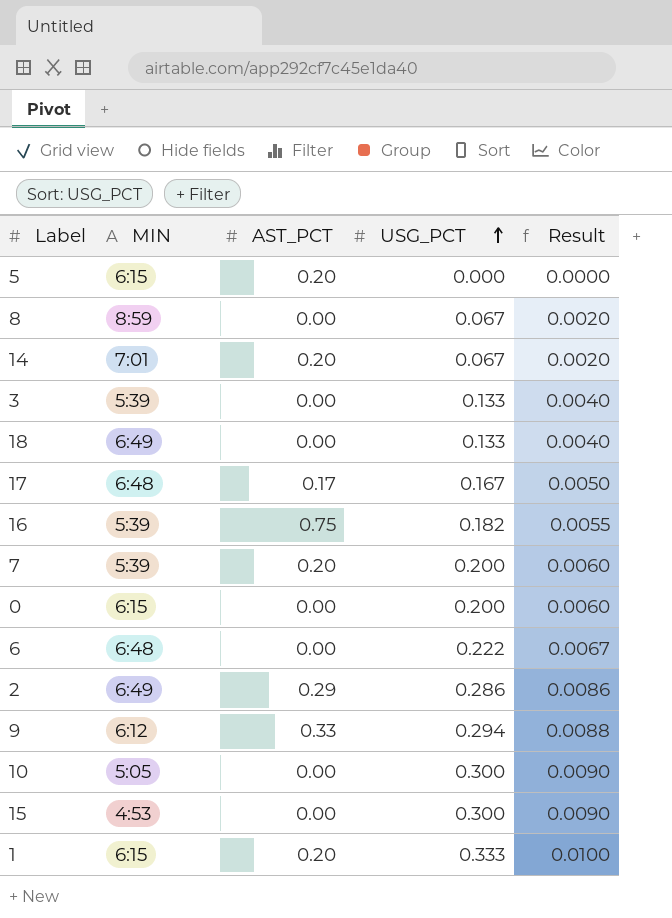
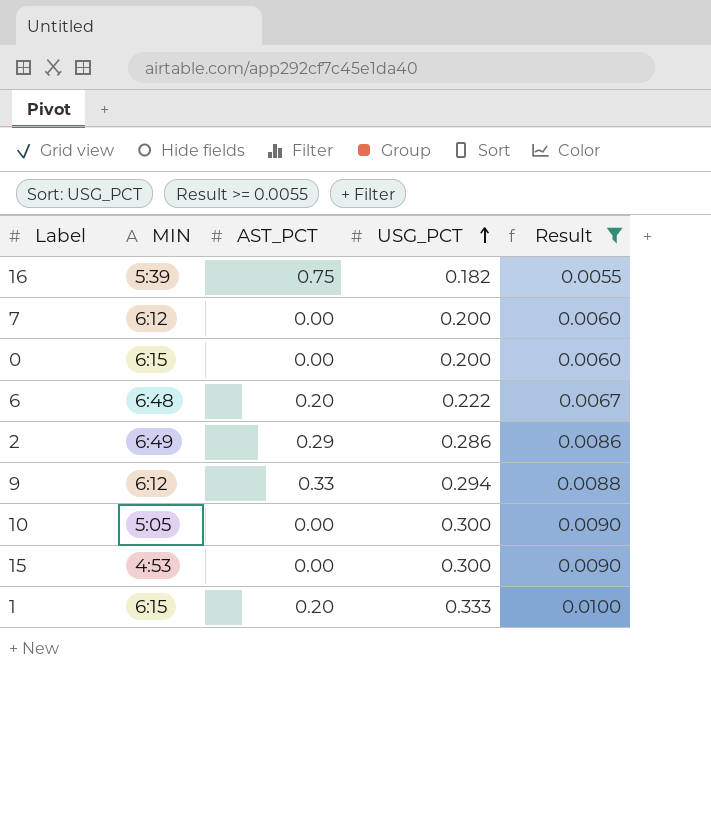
filter: none -> Result >= 0.0055
7 | MIN: 5:39 -> 6:12
7 | AST_PCT: 0.20 -> 0.00
6 | AST_PCT: 0.00 -> 0.20

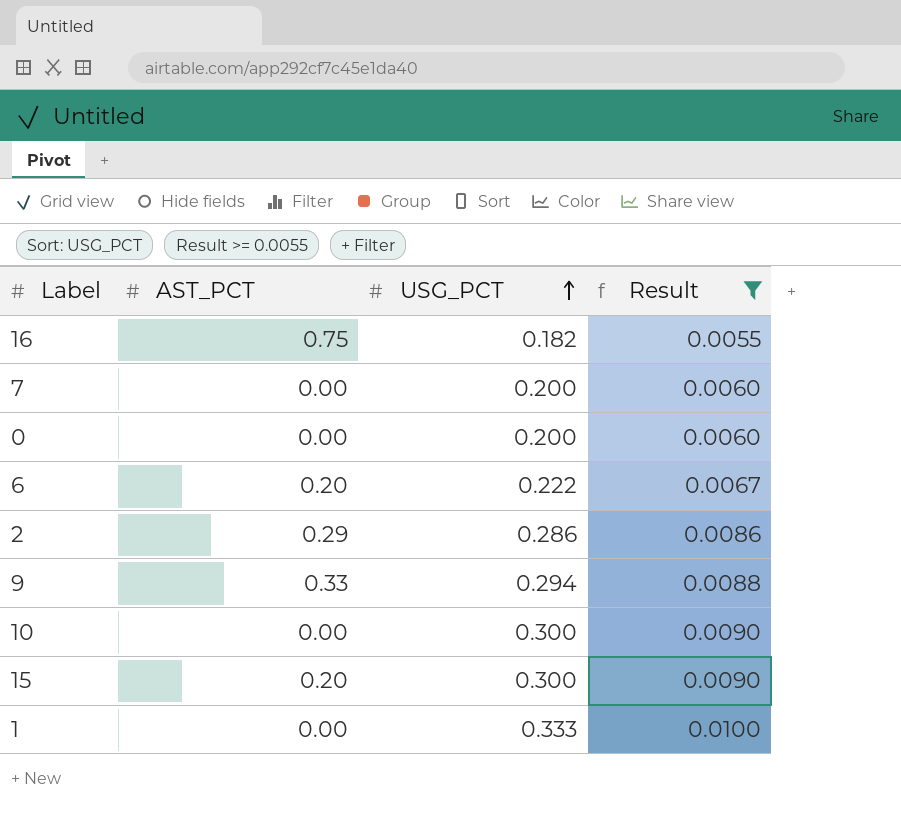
column MIN | position: 2 -> none
15 | AST_PCT: 0.00 -> 0.20
1 | AST_PCT: 0.20 -> 0.00

